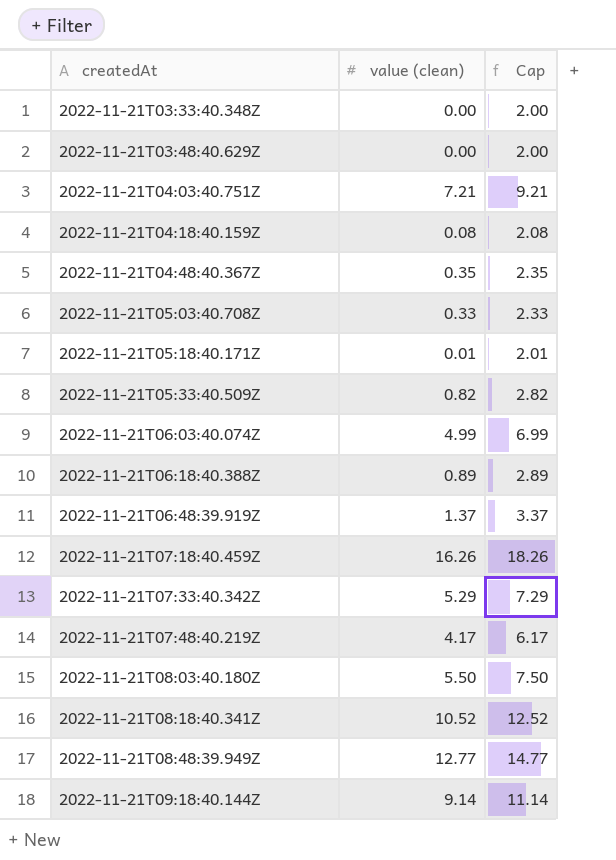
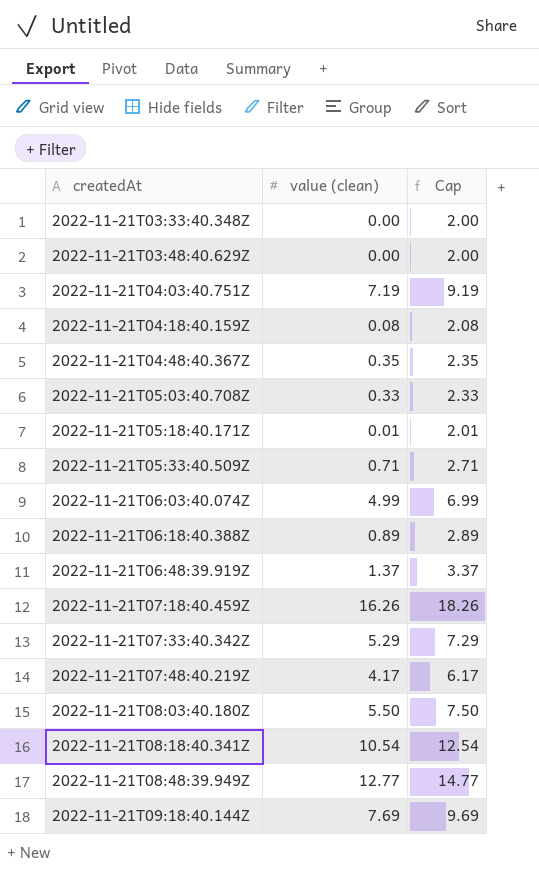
2022-11-21T04:03:40.751Z | value (clean): 7.21 -> 7.19
2022-11-21T04:03:40.751Z | Cap: 9.21 -> 9.19
2022-11-21T05:33:40.509Z | value (clean): 0.82 -> 0.71
2022-11-21T05:33:40.509Z | Cap: 2.82 -> 2.71
2022-11-21T08:18:40.341Z | value (clean): 10.52 -> 10.54
2022-11-21T08:18:40.341Z | Cap: 12.52 -> 12.54
2022-11-21T09:18:40.144Z | value (clean): 9.14 -> 7.69
2022-11-21T09:18:40.144Z | Cap: 11.14 -> 9.69

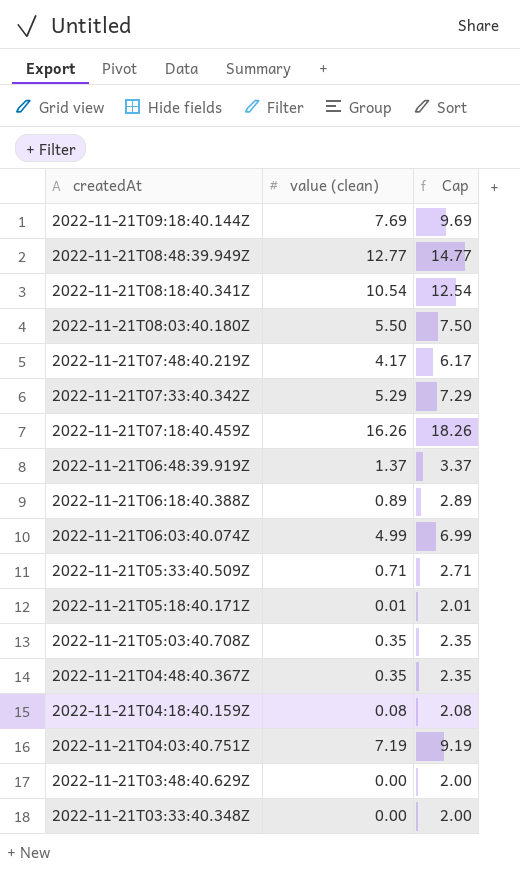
row order: createdAt ascending -> createdAt descending
2022-11-21T05:03:40.708Z | value (clean): 0.33 -> 0.35
2022-11-21T05:03:40.708Z | Cap: 2.33 -> 2.35

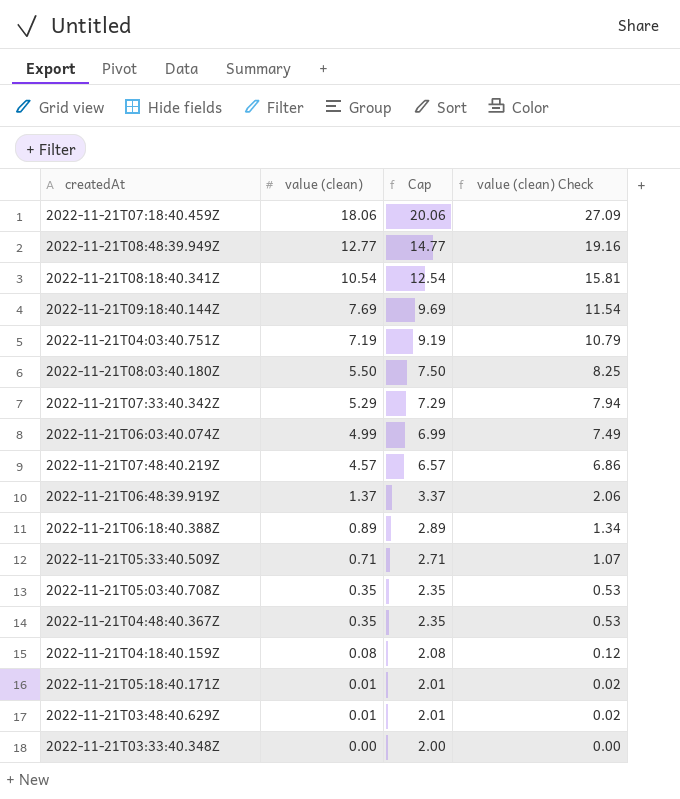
row order: createdAt descending -> value (clean) descending
column value (clean) Check | formula: none -> [value (clean)] * 1.5
2022-11-21T07:18:40.459Z | value (clean): 16.26 -> 18.06
2022-11-21T07:18:40.459Z | Cap: 18.26 -> 20.06
2022-11-21T07:48:40.219Z | value (clean): 4.17 -> 4.57
2022-11-21T07:48:40.219Z | Cap: 6.17 -> 6.57
2022-11-21T03:48:40.629Z | value (clean): 0.00 -> 0.01
2022-11-21T03:48:40.629Z | Cap: 2.00 -> 2.01

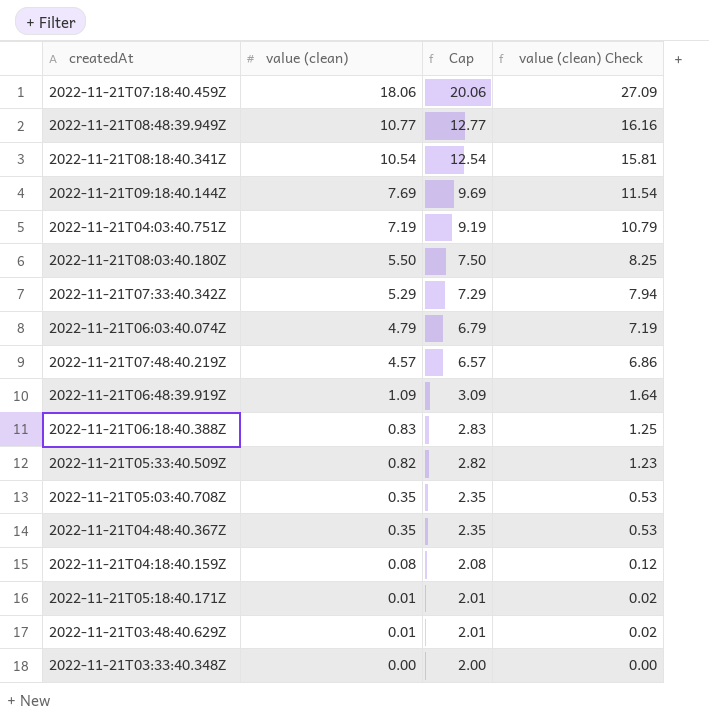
2022-11-21T08:48:39.949Z | value (clean): 12.77 -> 10.77
2022-11-21T08:48:39.949Z | Cap: 14.77 -> 12.77
2022-11-21T08:48:39.949Z | value (clean) Check: 19.16 -> 16.16
2022-11-21T06:03:40.074Z | value (clean): 4.99 -> 4.79
2022-11-21T06:03:40.074Z | Cap: 6.99 -> 6.79
2022-11-21T06:03:40.074Z | value (clean) Check: 7.49 -> 7.19
2022-11-21T06:48:39.919Z | value (clean): 1.37 -> 1.09
2022-11-21T06:48:39.919Z | Cap: 3.37 -> 3.09
2022-11-21T06:48:39.919Z | value (clean) Check: 2.06 -> 1.64
2022-11-21T06:18:40.388Z | value (clean): 0.89 -> 0.83
2022-11-21T06:18:40.388Z | Cap: 2.89 -> 2.83
2022-11-21T06:18:40.388Z | value (clean) Check: 1.34 -> 1.25
2022-11-21T05:33:40.509Z | value (clean): 0.71 -> 0.82
2022-11-21T05:33:40.509Z | Cap: 2.71 -> 2.82
2022-11-21T05:33:40.509Z | value (clean) Check: 1.07 -> 1.23

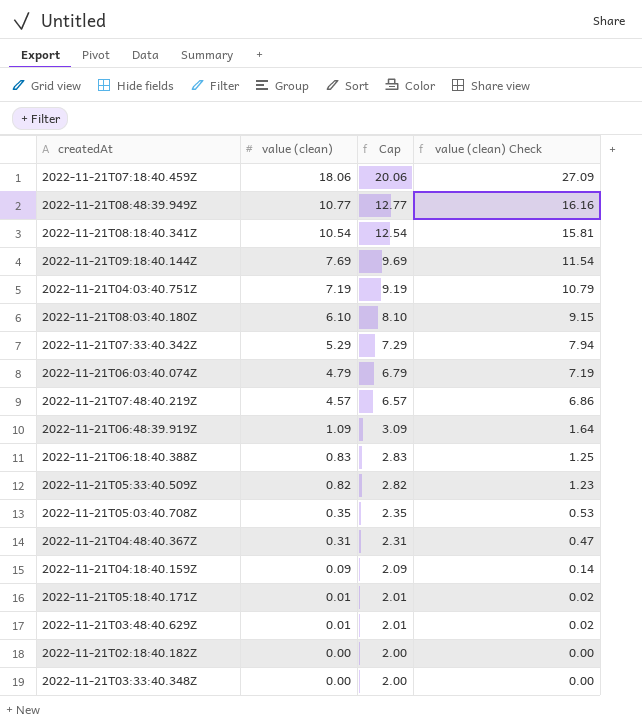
2022-11-21T08:03:40.180Z | value (clean): 5.50 -> 6.10
2022-11-21T08:03:40.180Z | Cap: 7.50 -> 8.10
2022-11-21T08:03:40.180Z | value (clean) Check: 8.25 -> 9.15
2022-11-21T04:48:40.367Z | value (clean): 0.35 -> 0.31
2022-11-21T04:48:40.367Z | Cap: 2.35 -> 2.31
2022-11-21T04:48:40.367Z | value (clean) Check: 0.53 -> 0.47
2022-11-21T04:18:40.159Z | value (clean): 0.08 -> 0.09
2022-11-21T04:18:40.159Z | Cap: 2.08 -> 2.09
2022-11-21T04:18:40.159Z | value (clean) Check: 0.12 -> 0.14
row 2022-11-21T02:18:40.182Z: none -> 0.00 | 2.00 | 0.00

